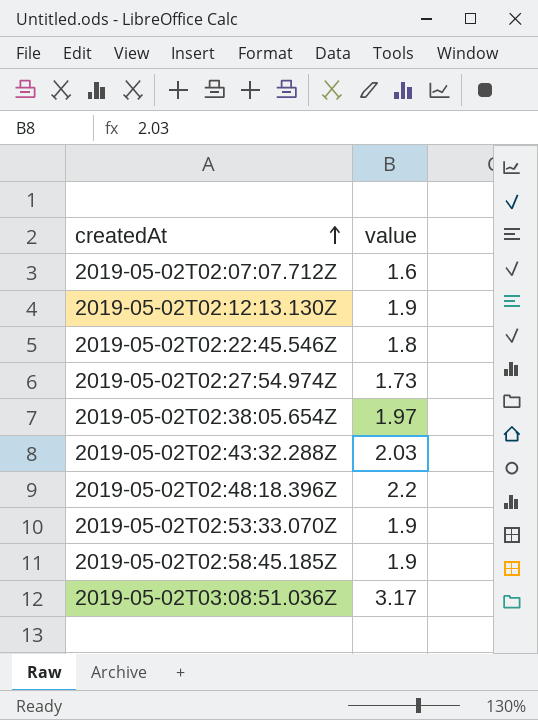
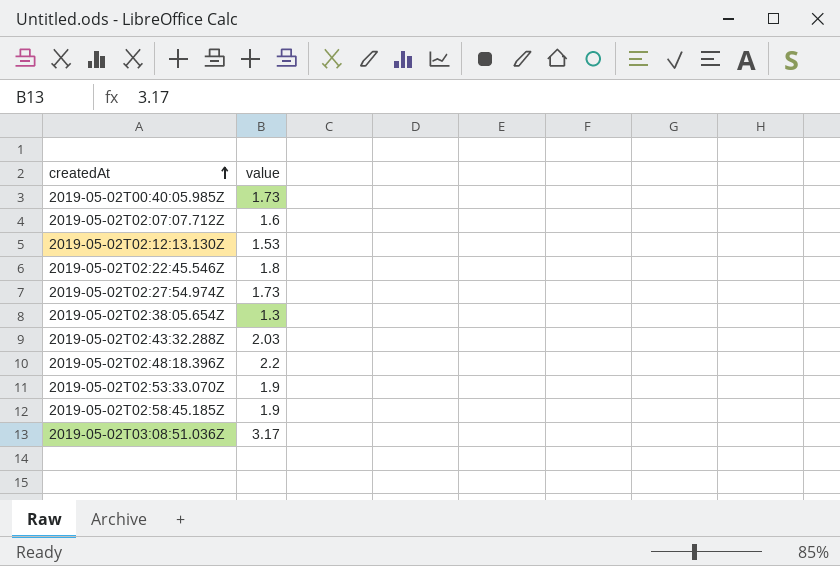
row 2019-05-02T00:40:05.985Z: none -> 1.73
2019-05-02T02:12:13.130Z | value: 1.9 -> 1.53
2019-05-02T02:38:05.654Z | value: 1.97 -> 1.3

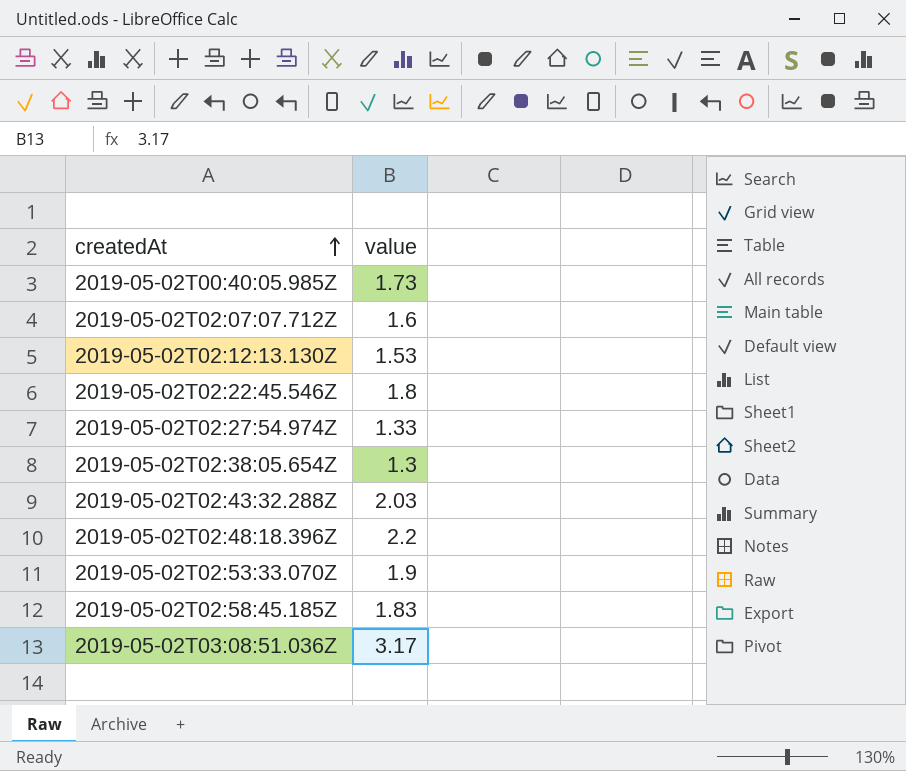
2019-05-02T02:27:54.974Z | value: 1.73 -> 1.33
2019-05-02T02:58:45.185Z | value: 1.9 -> 1.83

